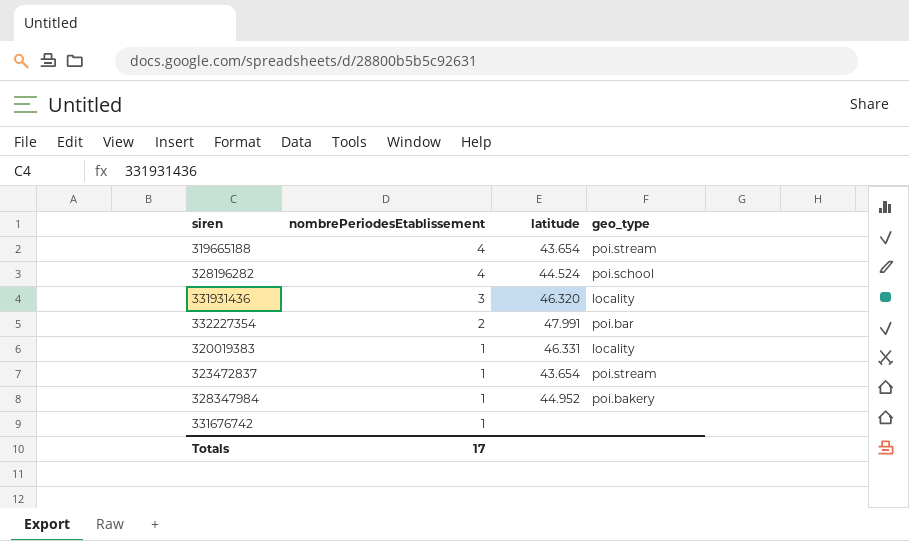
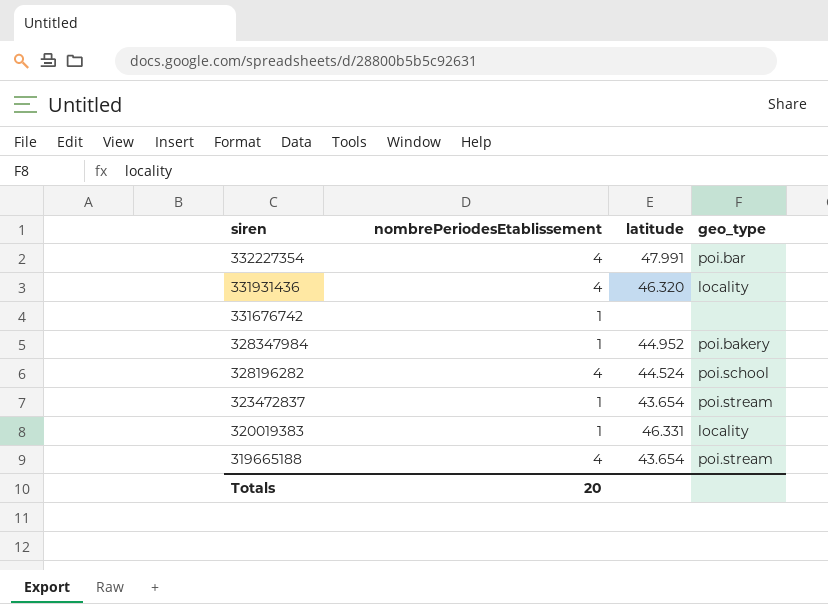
row order: nombrePeriodesEtablissement descending -> siren descending
332227354 | nombrePeriodesEtablissement: 2 -> 4
331931436 | nombrePeriodesEtablissement: 3 -> 4
Totals | nombrePeriodesEtablissement: 17 -> 20

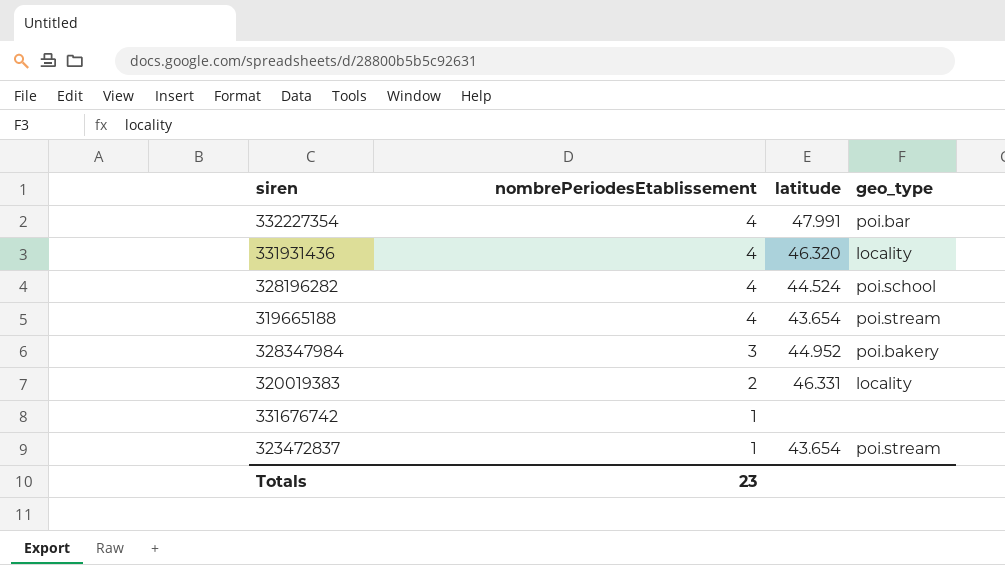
row order: siren descending -> nombrePeriodesEtablissement descending
328347984 | nombrePeriodesEtablissement: 1 -> 3
320019383 | nombrePeriodesEtablissement: 1 -> 2
Totals | nombrePeriodesEtablissement: 20 -> 23

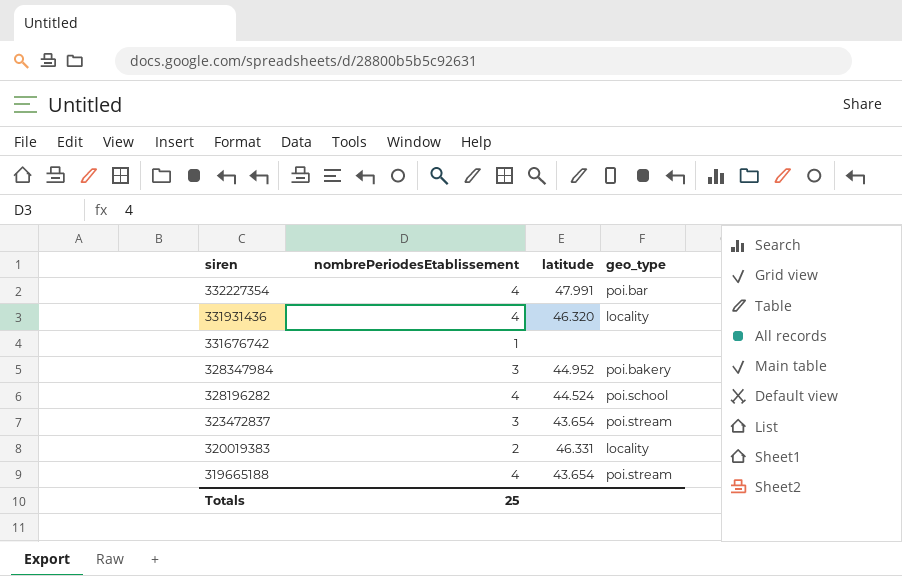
row order: nombrePeriodesEtablissement descending -> siren descending
323472837 | nombrePeriodesEtablissement: 1 -> 3
Totals | nombrePeriodesEtablissement: 23 -> 25

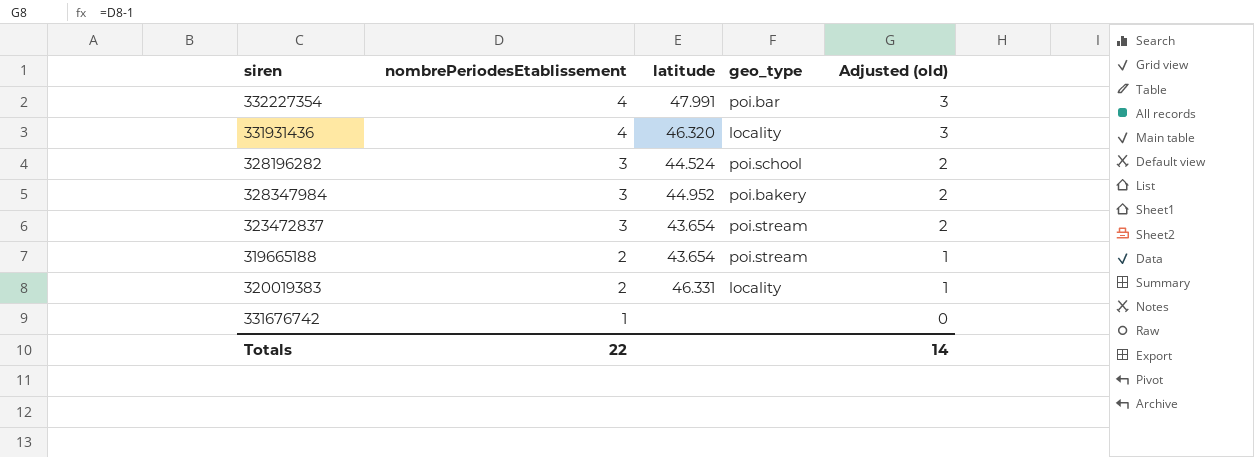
row order: siren descending -> nombrePeriodesEtablissement descending
column Adjusted (old) | formula: none -> [nombrePeriodesEtablissement] - 1
328196282 | nombrePeriodesEtablissement: 4 -> 3
319665188 | nombrePeriodesEtablissement: 4 -> 2
Totals | nombrePeriodesEtablissement: 25 -> 22

